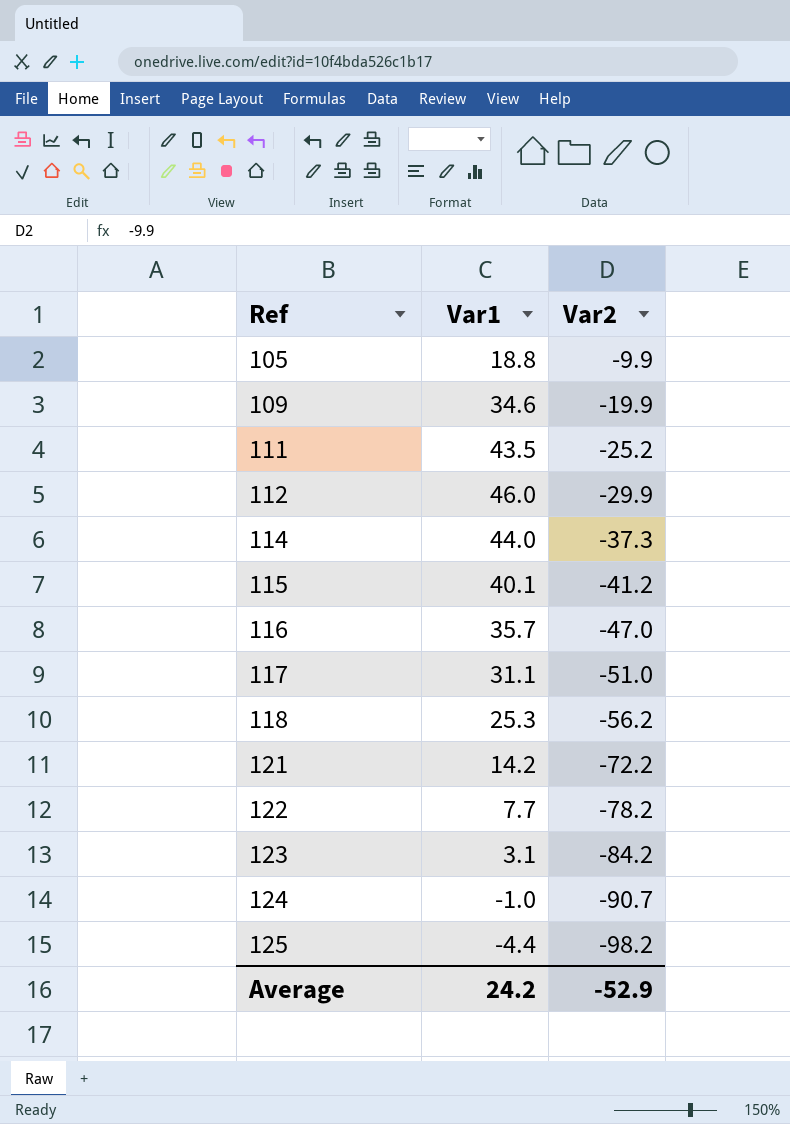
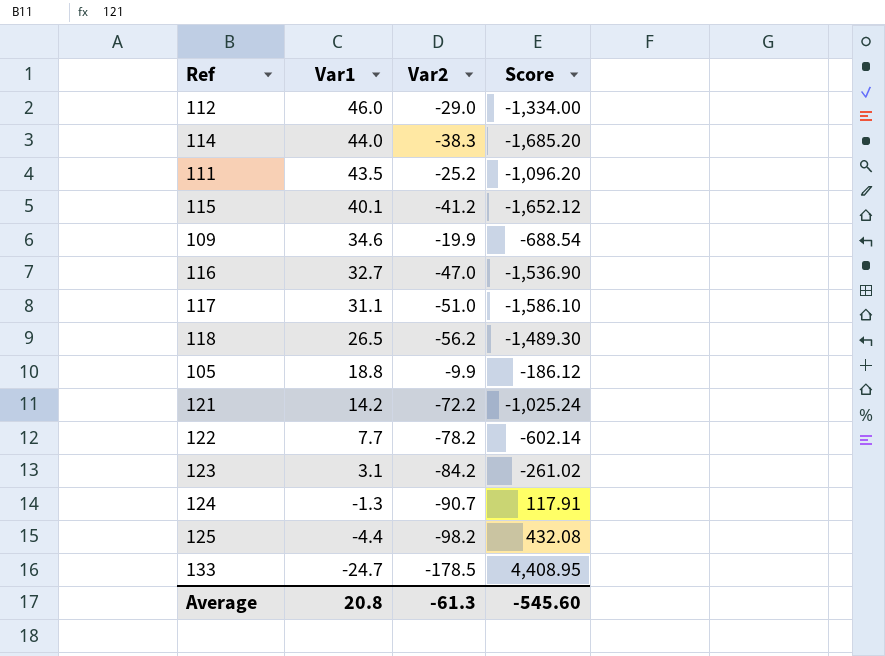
row order: Ref ascending -> Var1 descending
column Score | formula: none -> [Var1] * [Var2]
112 | Var2: -29.9 -> -29.0
114 | Var2: -37.3 -> -38.3
116 | Var1: 35.7 -> 32.7
118 | Var1: 25.3 -> 26.5
124 | Var1: -1.0 -> -1.3
row 133: none -> -24.7 | -178.5 | 4,408.95
Average | Var1: 24.2 -> 20.8
Average | Var2: -52.9 -> -61.3

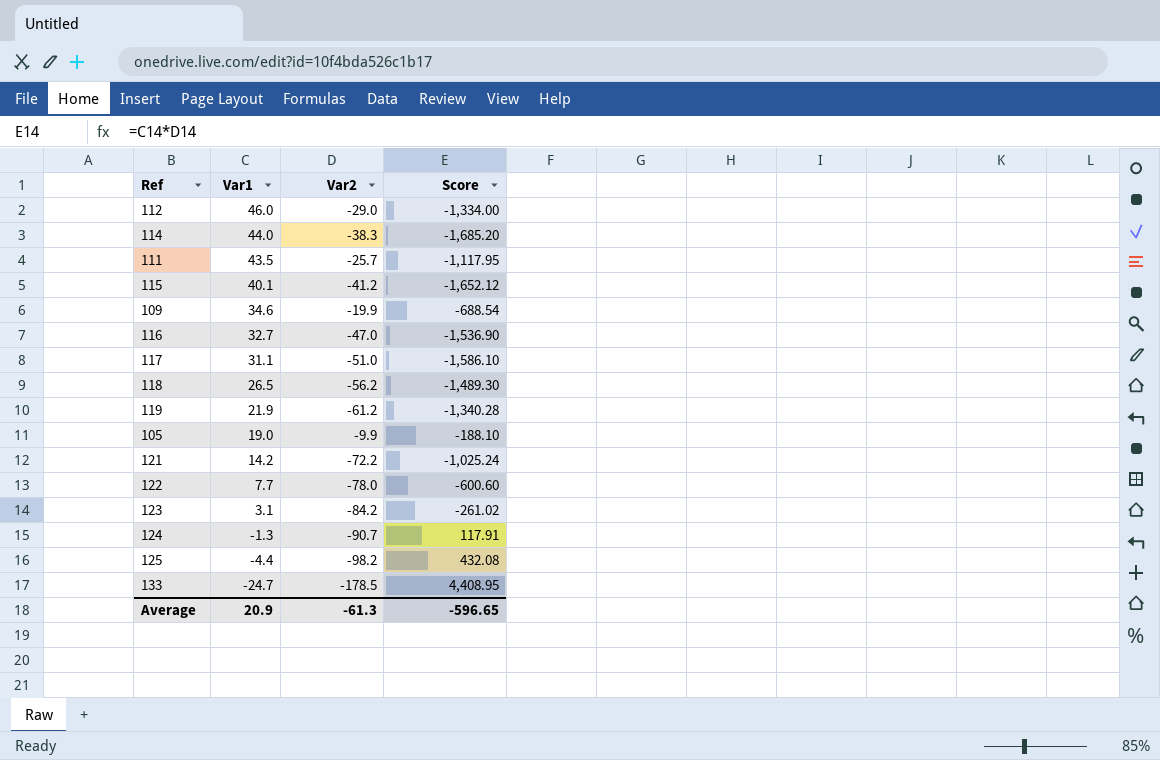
111 | Var2: -25.2 -> -25.7
111 | Score: -1,096.20 -> -1,117.95
row 119: none -> 21.9 | -61.2 | -1,340.28
105 | Var1: 18.8 -> 19.0
105 | Score: -186.12 -> -188.10
122 | Var2: -78.2 -> -78.0
122 | Score: -602.14 -> -600.60
Average | Var1: 20.8 -> 20.9
Average | Score: -545.60 -> -596.65

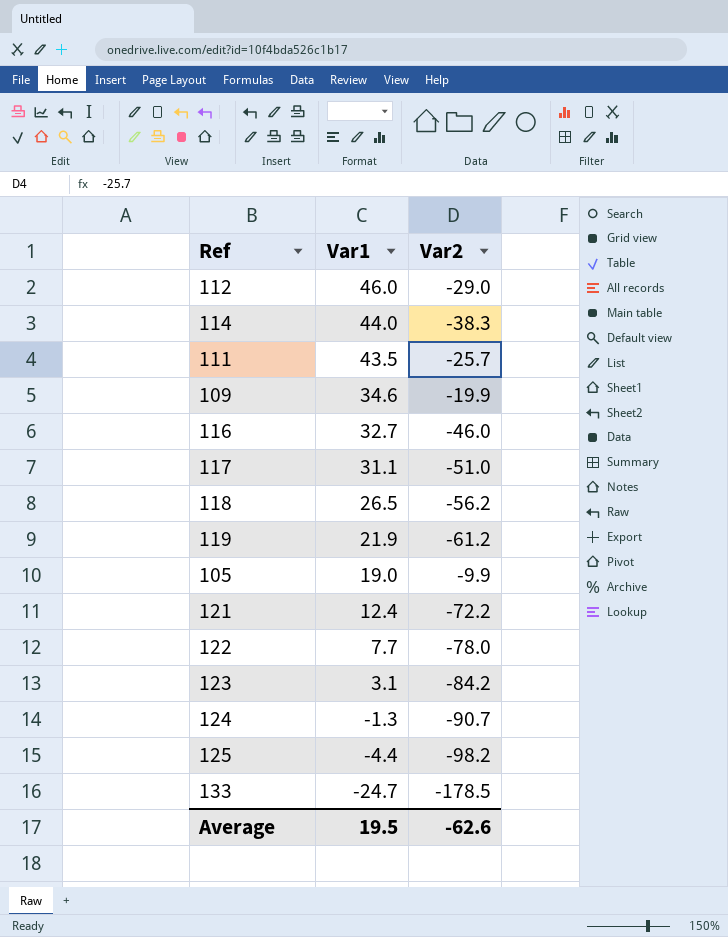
column Score | formula: [Var1] * [Var2] -> none
row 115: 40.1 | -41.2 | -1,652.12 -> none
116 | Var2: -47.0 -> -46.0
121 | Var1: 14.2 -> 12.4
Average | Var1: 20.9 -> 19.5
Average | Var2: -61.3 -> -62.6

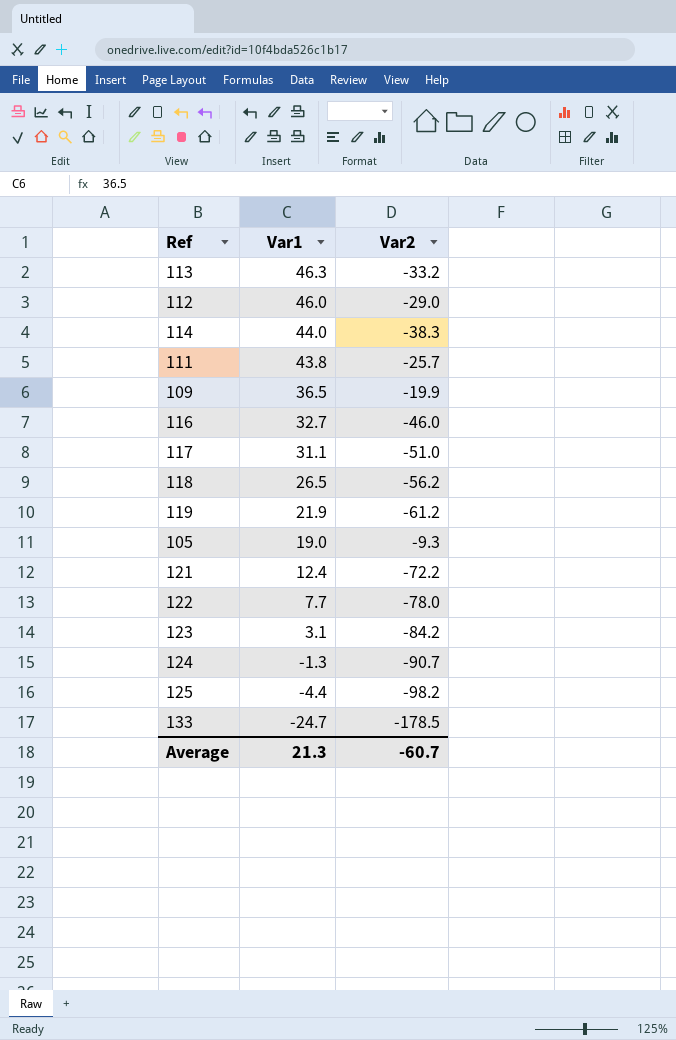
row 113: none -> 46.3 | -33.2
111 | Var1: 43.5 -> 43.8
109 | Var1: 34.6 -> 36.5
105 | Var2: -9.9 -> -9.3
Average | Var1: 19.5 -> 21.3
Average | Var2: -62.6 -> -60.7

